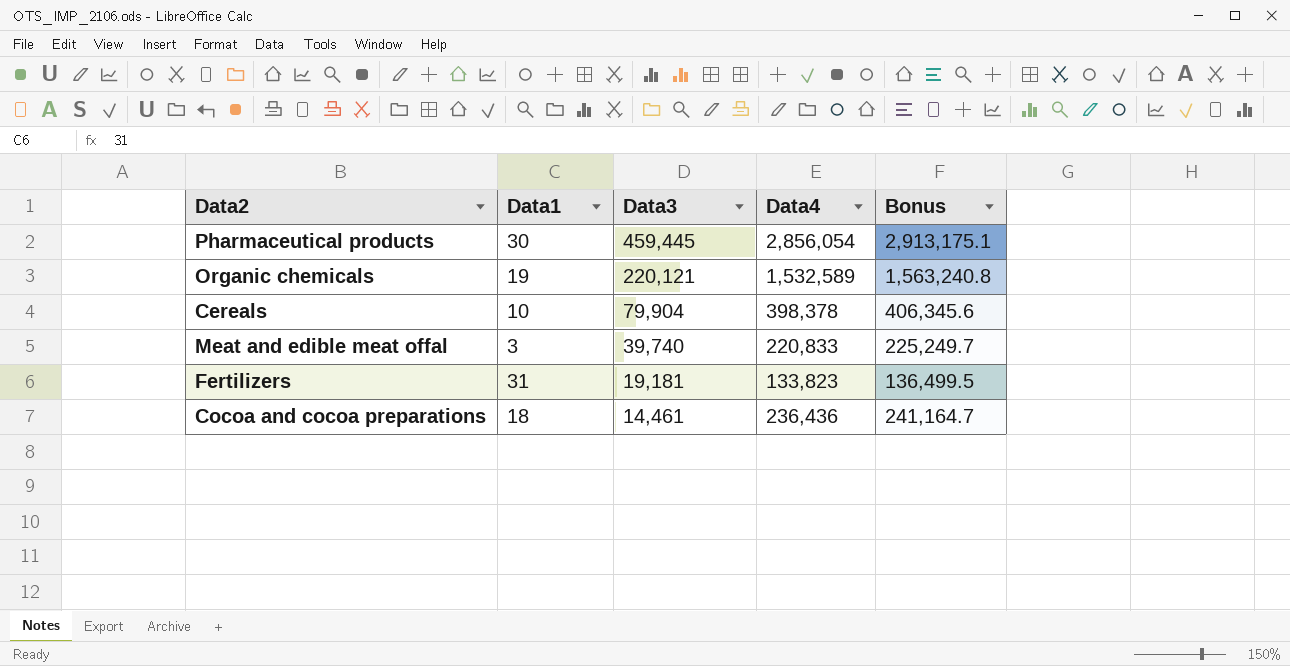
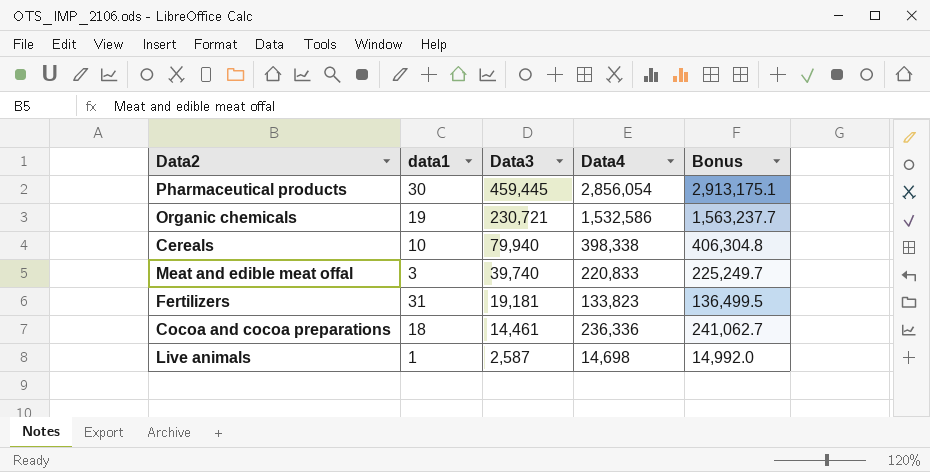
column name: Data1 -> data1
Organic chemicals | Data3: 220,121 -> 230,721
Organic chemicals | Data4: 1,532,589 -> 1,532,586
Organic chemicals | Bonus: 1,563,240.8 -> 1,563,237.7
Cereals | Data3: 79,904 -> 79,940
Cereals | Data4: 398,378 -> 398,338
Cereals | Bonus: 406,345.6 -> 406,304.8
Cocoa and cocoa preparations | Data4: 236,436 -> 236,336
Cocoa and cocoa preparations | Bonus: 241,164.7 -> 241,062.7
row Live animals: none -> 1 | 2,587 | 14,698 | 14,992.0

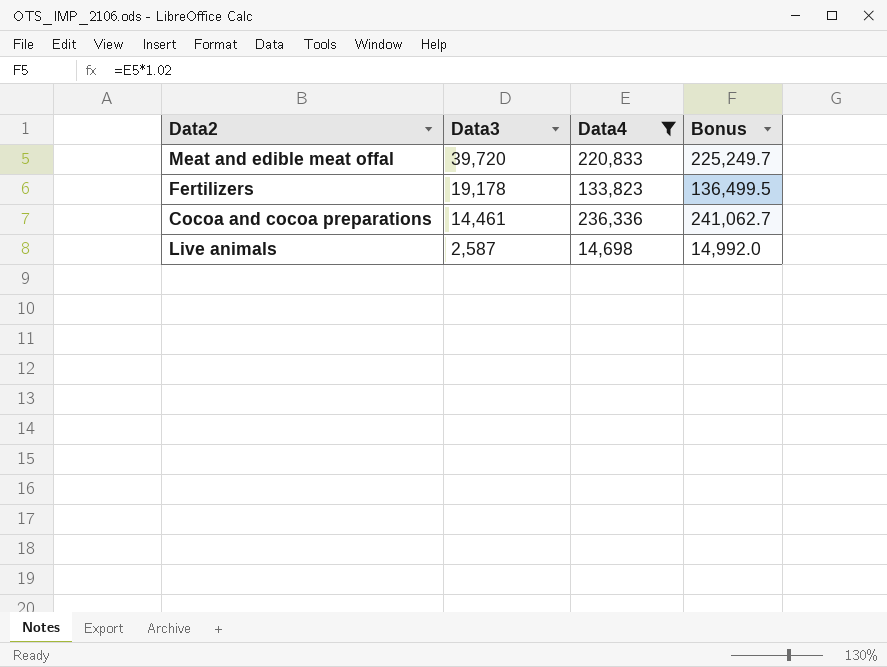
filter: none -> Data4 <= 236,336
column data1 | position: 2 -> none
Meat and edible meat offal | Data3: 39,740 -> 39,720
Fertilizers | Data3: 19,181 -> 19,178

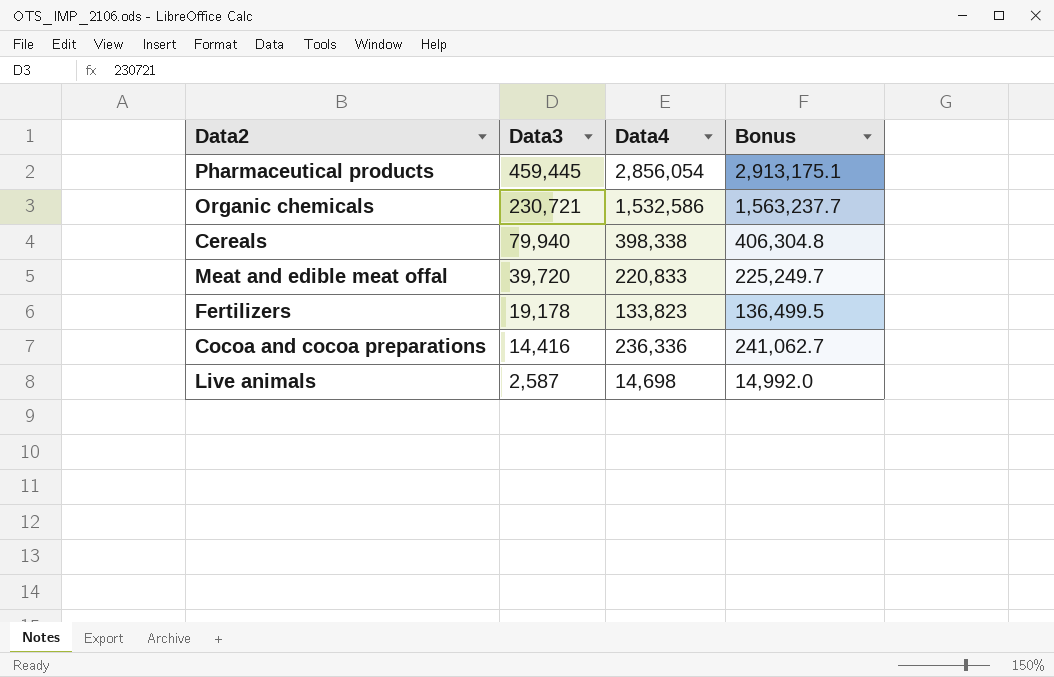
filter: Data4 <= 236,336 -> none
Cocoa and cocoa preparations | Data3: 14,461 -> 14,416

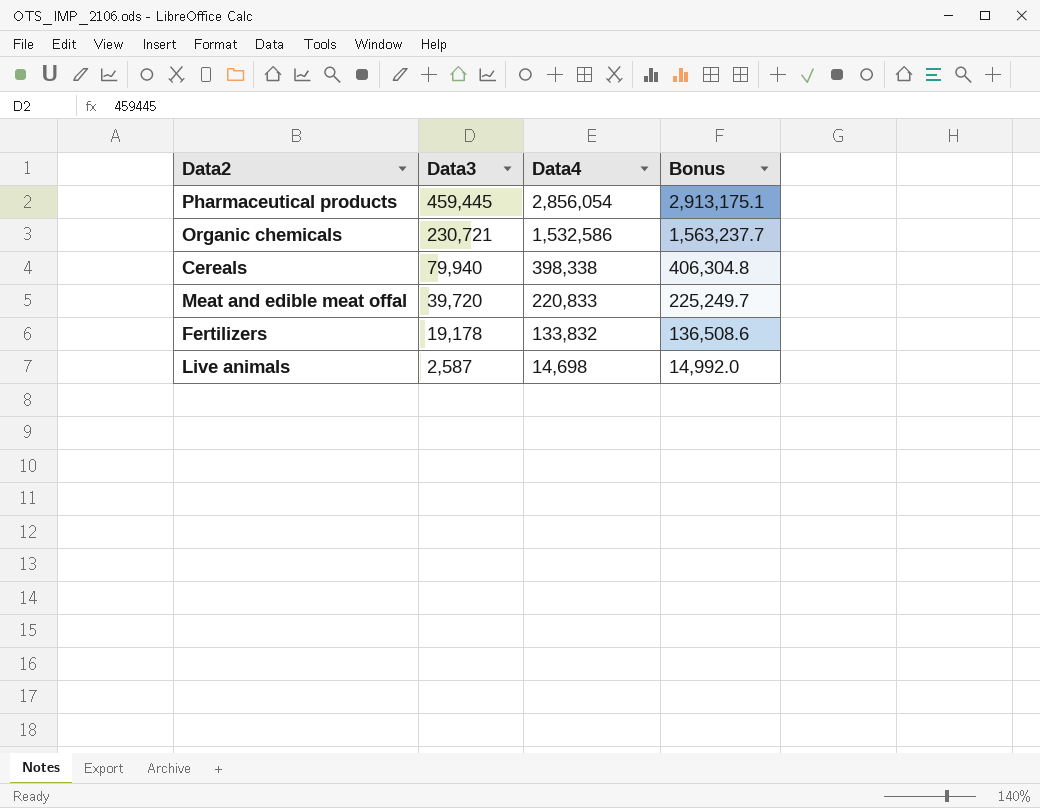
row Cocoa and cocoa preparations: 14,416 | 236,336 | 241,062.7 -> none
Fertilizers | Data4: 133,823 -> 133,832
Fertilizers | Bonus: 136,499.5 -> 136,508.6

